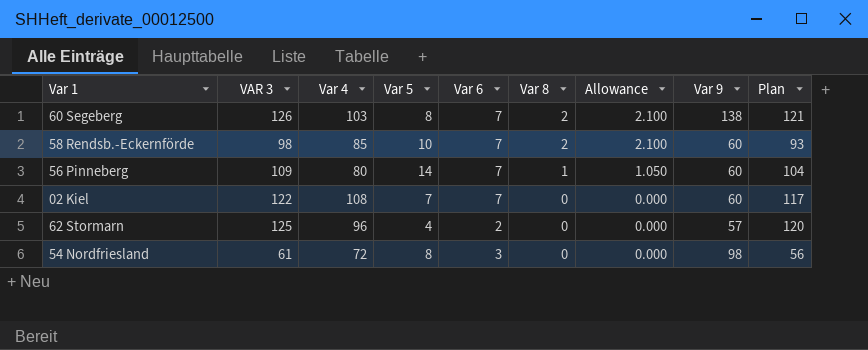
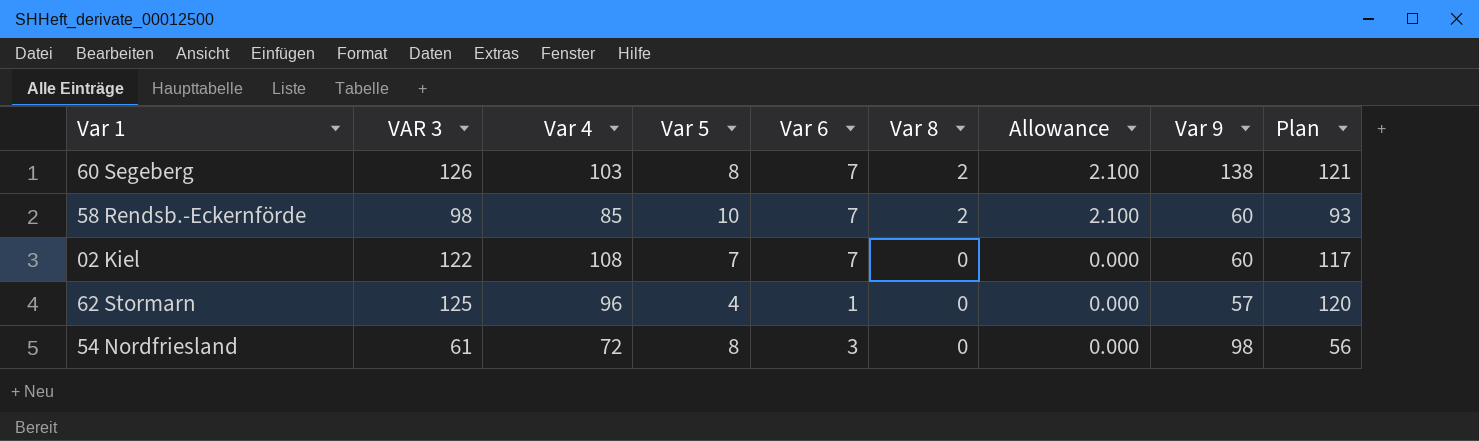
row 56 Pinneberg: 109 | 80 | 14 | 7 | 1 | 1.050 | 60 | 104 -> none
62 Stormarn | Var 6: 2 -> 1

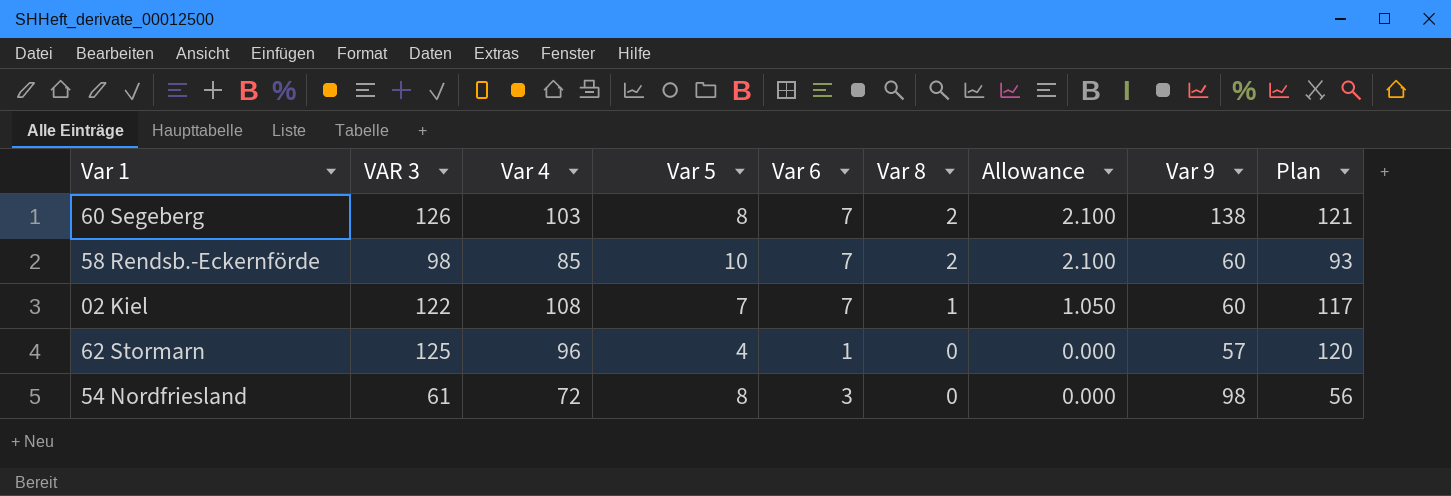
02 Kiel | Var 8: 0 -> 1
02 Kiel | Allowance: 0.000 -> 1.050

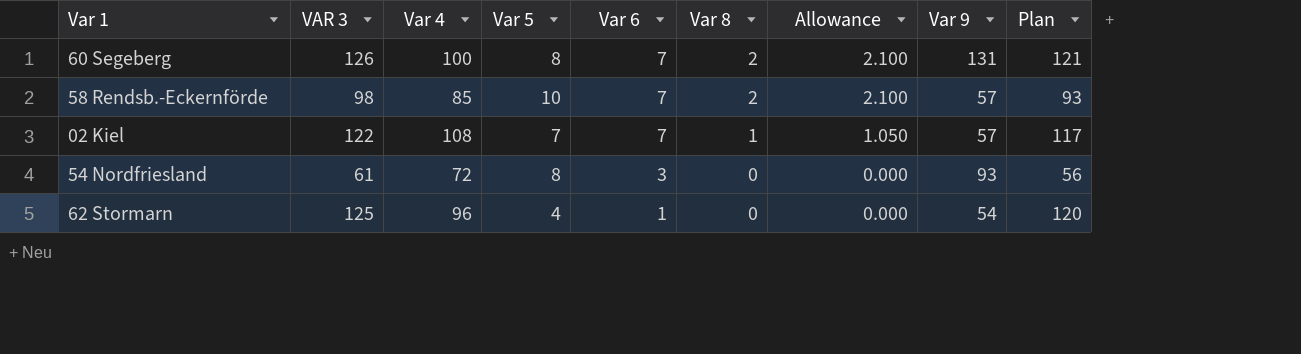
row order: Var 8 descending -> Var 6 descending
60 Segeberg | Var 4: 103 -> 100
60 Segeberg | Var 9: 138 -> 131
58 Rendsb.-Eckernförde | Var 9: 60 -> 57
02 Kiel | Var 9: 60 -> 57
54 Nordfriesland | Var 9: 98 -> 93
62 Stormarn | Var 9: 57 -> 54

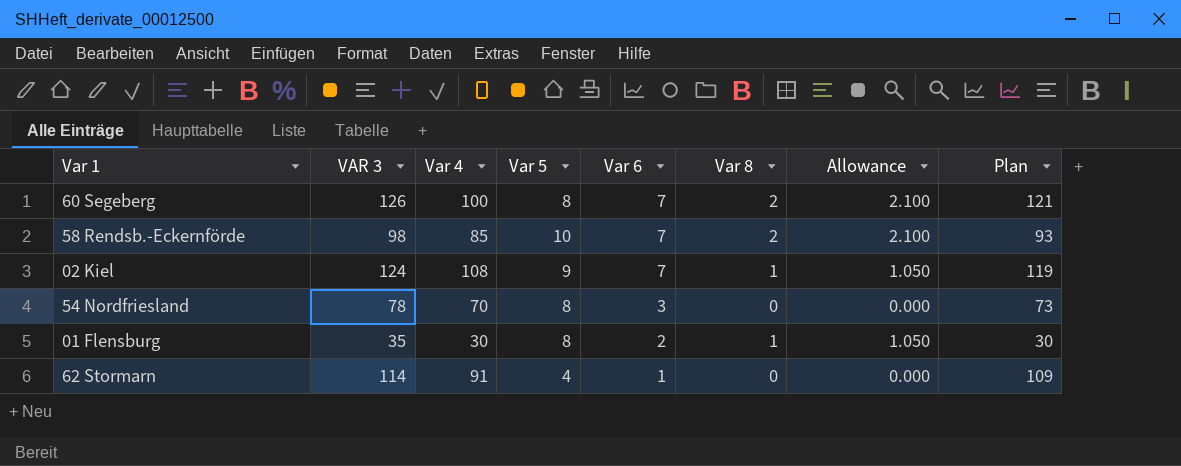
column Var 9 | position: 8 -> none
02 Kiel | VAR 3: 122 -> 124
02 Kiel | Var 5: 7 -> 9
02 Kiel | Plan: 117 -> 119
54 Nordfriesland | VAR 3: 61 -> 78
54 Nordfriesland | Var 4: 72 -> 70
54 Nordfriesland | Plan: 56 -> 73
row 01 Flensburg: none -> 35 | 30 | 8 | 2 | 1 | 1.050 | 30
62 Stormarn | VAR 3: 125 -> 114
62 Stormarn | Var 4: 96 -> 91
62 Stormarn | Plan: 120 -> 109

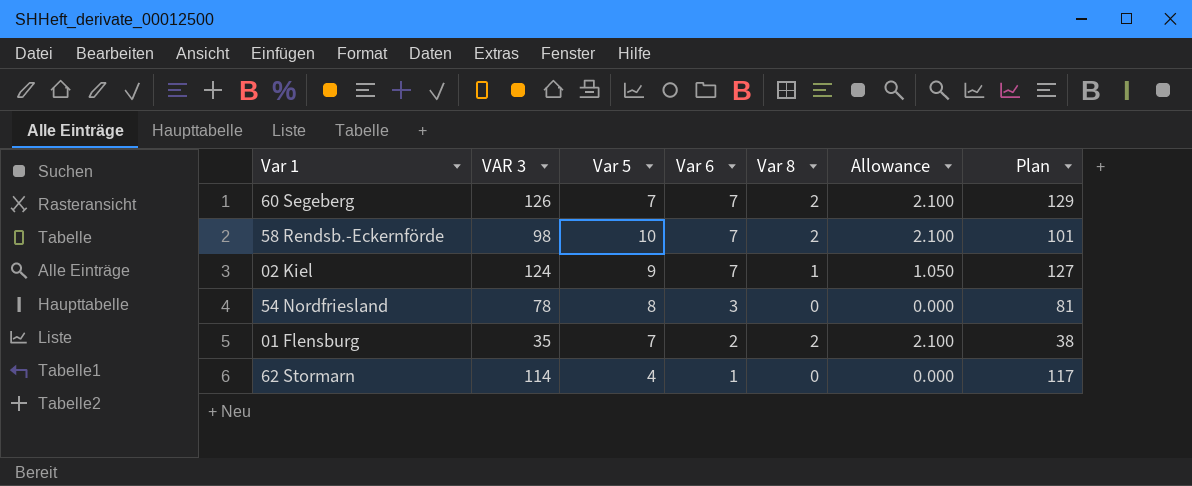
column Var 4 | position: 3 -> none
column Plan | formula: [VAR 3] - 5 -> [VAR 3] + 3
60 Segeberg | Var 5: 8 -> 7
01 Flensburg | Var 5: 8 -> 7
01 Flensburg | Var 8: 1 -> 2
01 Flensburg | Allowance: 1.050 -> 2.100

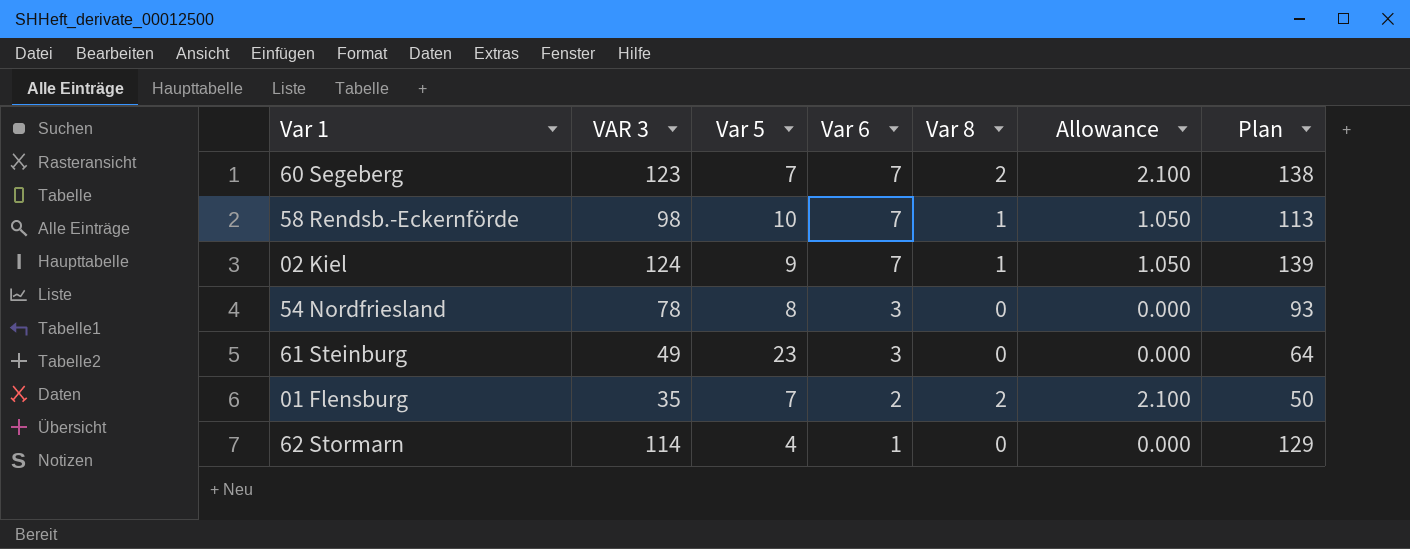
column Plan | formula: [VAR 3] + 3 -> [VAR 3] + 15
60 Segeberg | VAR 3: 126 -> 123
58 Rendsb.-Eckernförde | Var 8: 2 -> 1
58 Rendsb.-Eckernförde | Allowance: 2.100 -> 1.050
row 61 Steinburg: none -> 49 | 23 | 3 | 0 | 0.000 | 64

